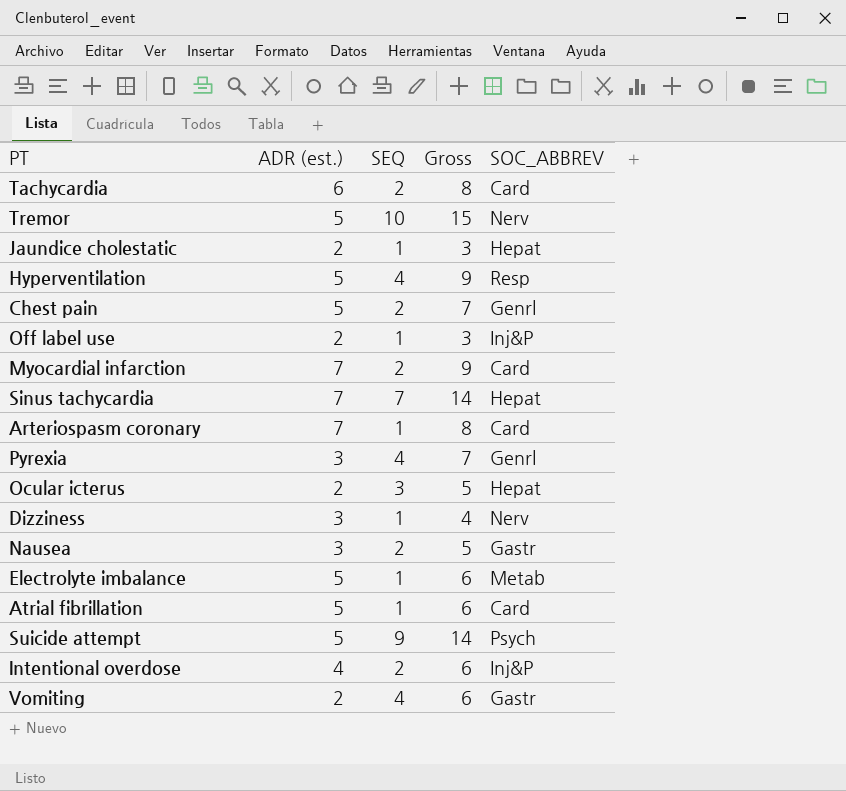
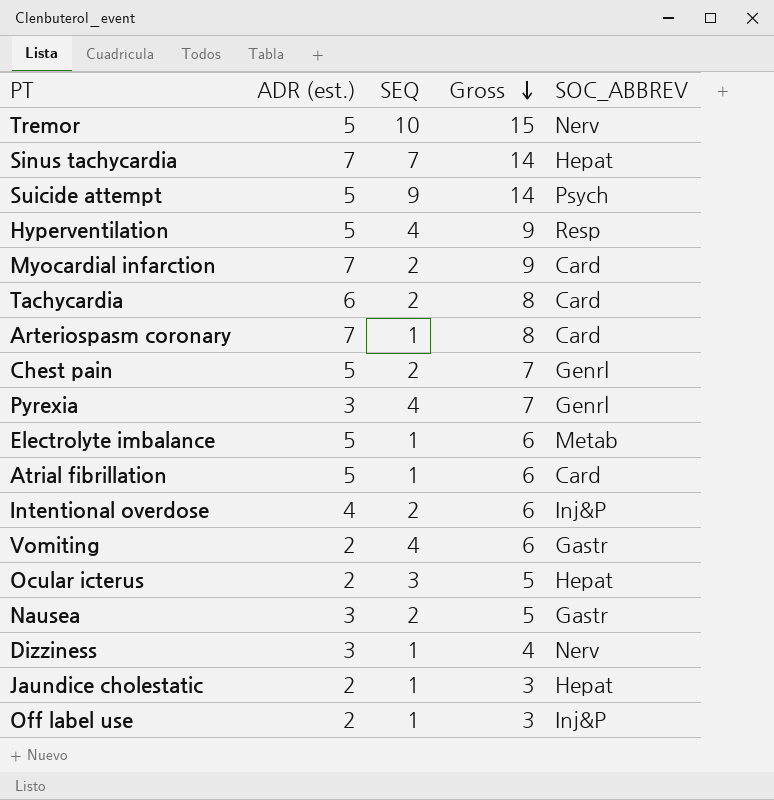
row order: none -> Gross descending

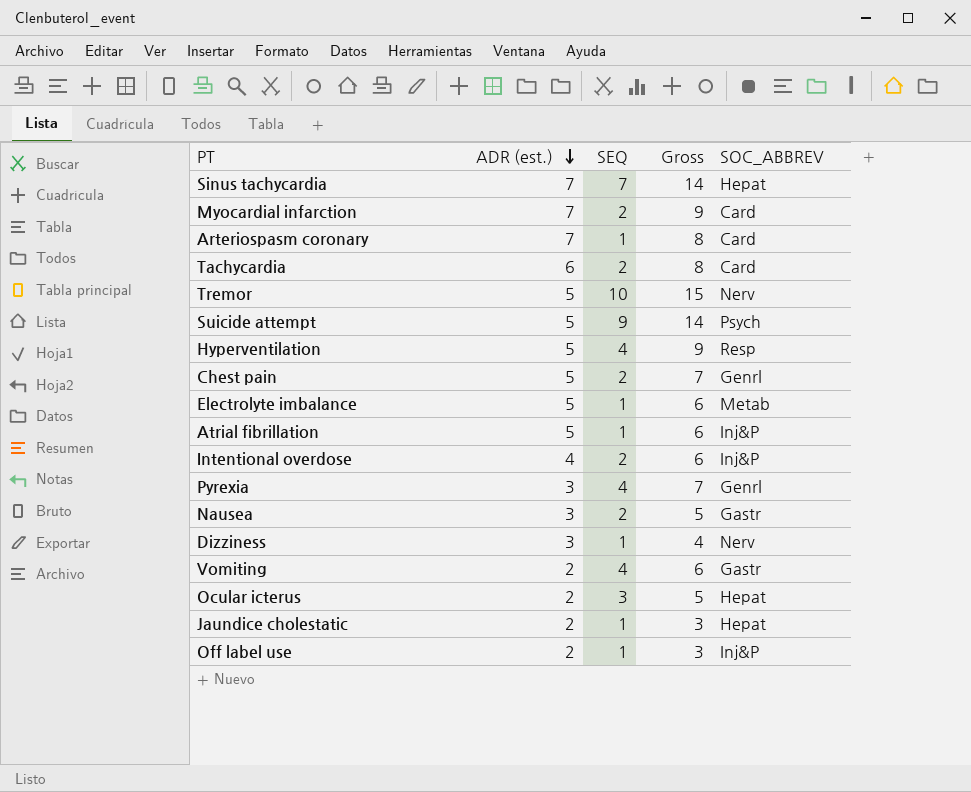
row order: Gross descending -> ADR (est.) descending
Atrial fibrillation | SOC_ABBREV: Card -> Inj&P

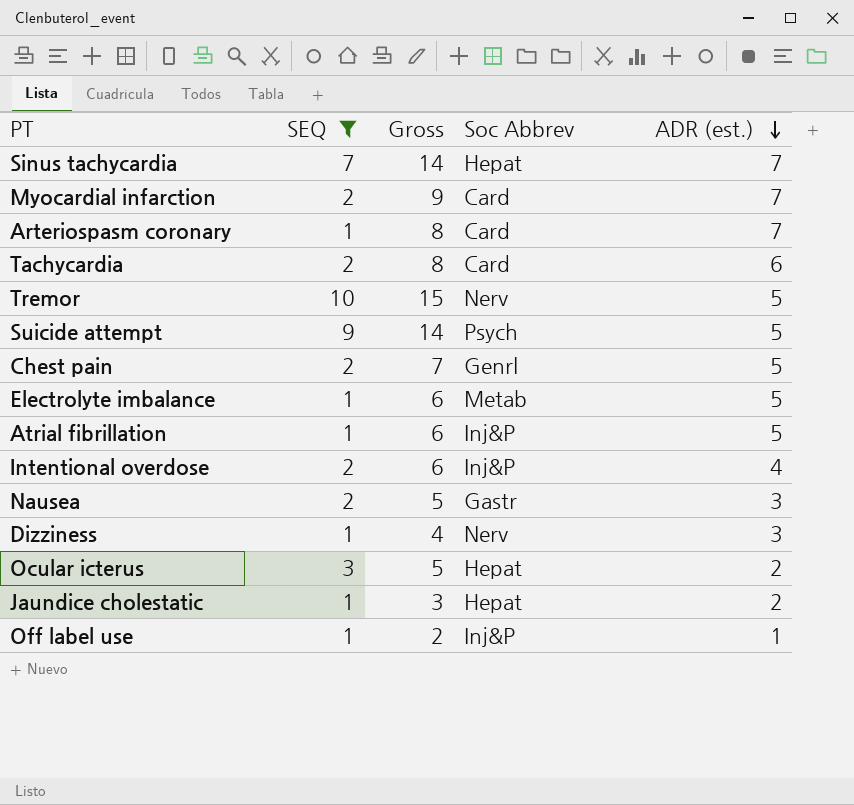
filter: none -> SEQ != 4
column name: SOC_ABBREV -> Soc Abbrev
column ADR (est.) | position: 2 -> 5
Off label use | Gross: 3 -> 2
Off label use | ADR (est.): 2 -> 1

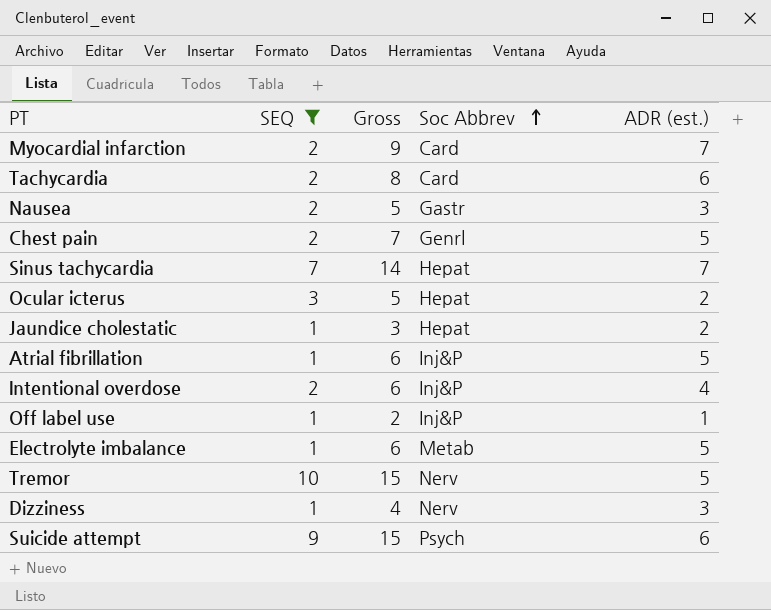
row order: ADR (est.) descending -> Soc Abbrev ascending
row Arteriospasm coronary: 1 | 8 | Card | 7 -> none
Suicide attempt | Gross: 14 -> 15
Suicide attempt | ADR (est.): 5 -> 6

